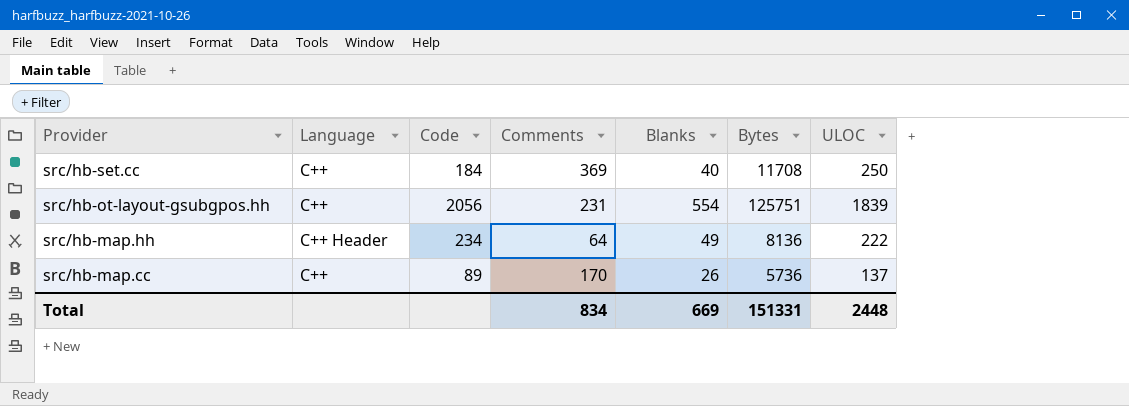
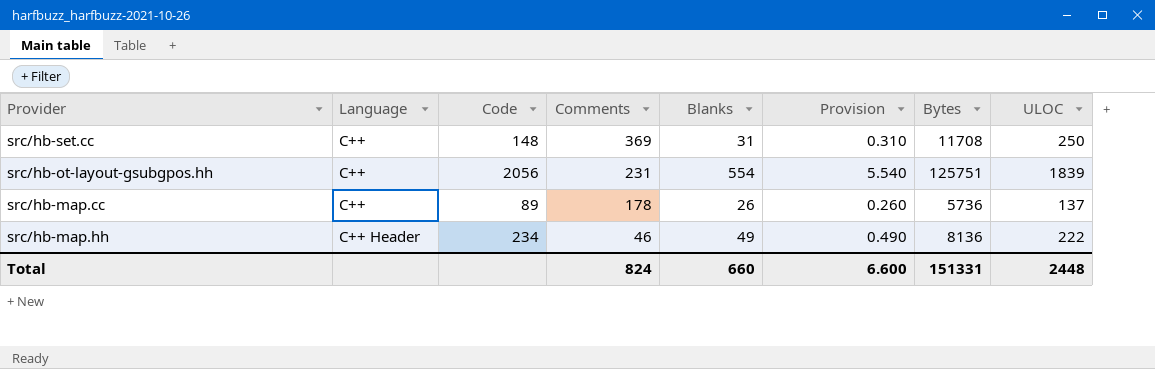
row order: Provider descending -> Language ascending
column Provision | formula: none -> [Blanks] * 0.01
src/hb-set.cc | Code: 184 -> 148
src/hb-set.cc | Blanks: 40 -> 31
src/hb-map.cc | Comments: 170 -> 178
src/hb-map.hh | Comments: 64 -> 46
Total | Comments: 834 -> 824
Total | Blanks: 669 -> 660

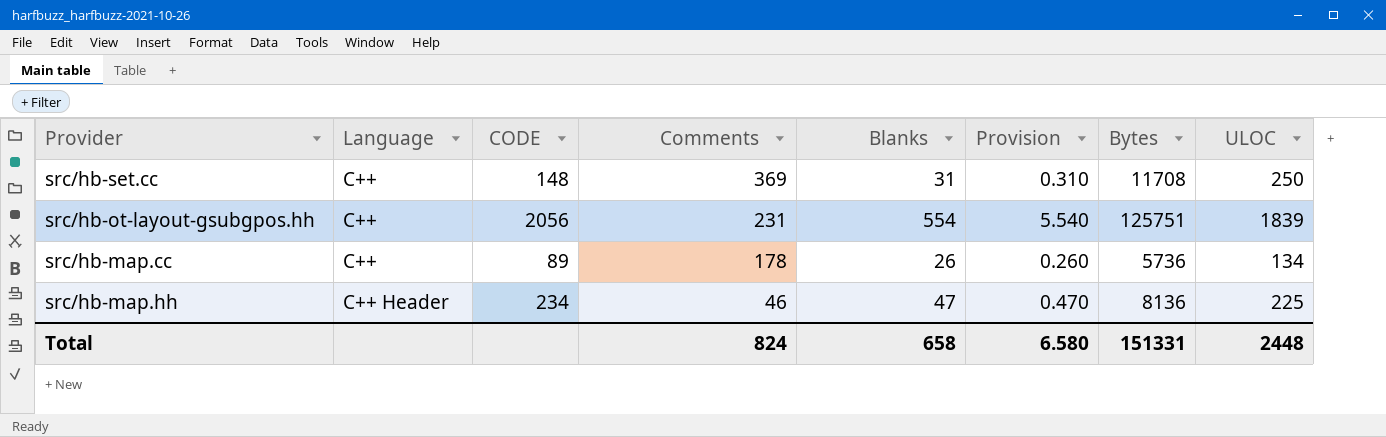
column name: Code -> CODE
src/hb-map.cc | ULOC: 137 -> 134
src/hb-map.hh | Blanks: 49 -> 47
src/hb-map.hh | Provision: 0.490 -> 0.470
src/hb-map.hh | ULOC: 222 -> 225
Total | Blanks: 660 -> 658
Total | Provision: 6.600 -> 6.580

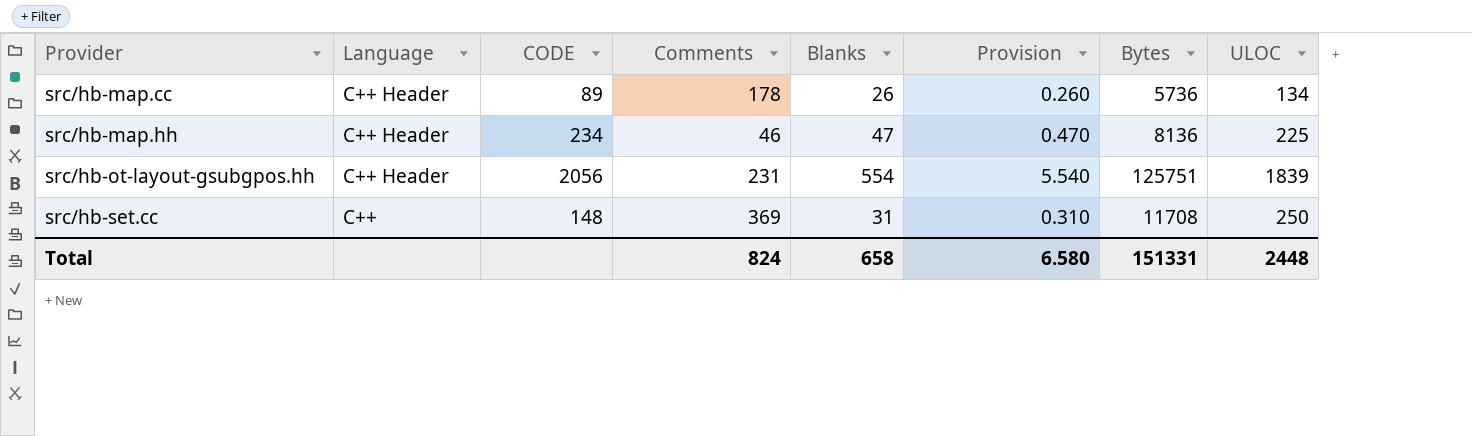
row order: Language ascending -> Provider ascending
src/hb-map.cc | Language: C++ -> C++ Header
src/hb-ot-layout-gsubgpos.hh | Language: C++ -> C++ Header

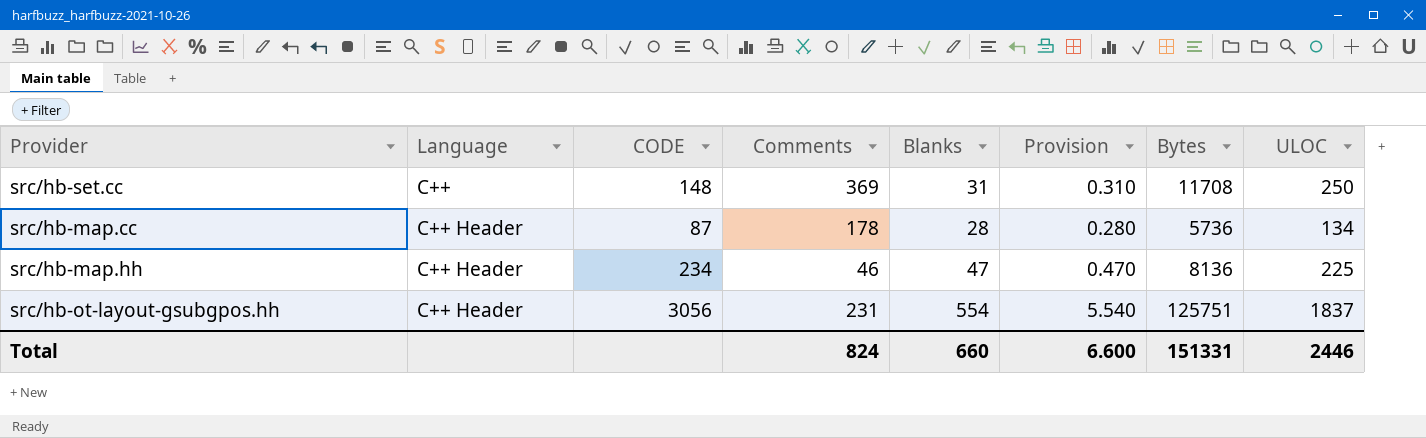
row order: Provider ascending -> Language ascending
src/hb-map.cc | CODE: 89 -> 87
src/hb-map.cc | Blanks: 26 -> 28
src/hb-map.cc | Provision: 0.260 -> 0.280
src/hb-ot-layout-gsubgpos.hh | CODE: 2056 -> 3056
src/hb-ot-layout-gsubgpos.hh | ULOC: 1839 -> 1837
Total | Blanks: 658 -> 660
Total | Provision: 6.580 -> 6.600
Total | ULOC: 2448 -> 2446

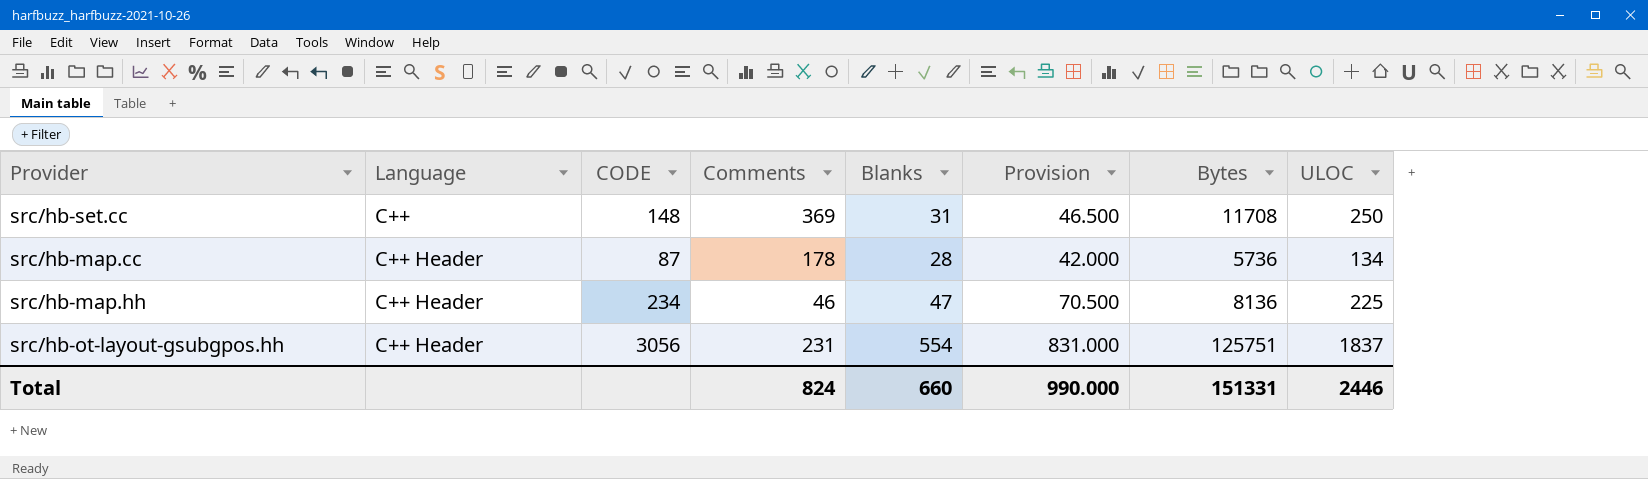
column Provision | formula: [Blanks] * 0.01 -> [Blanks] * 1.5
Total | Provision: 6.600 -> 990.000

